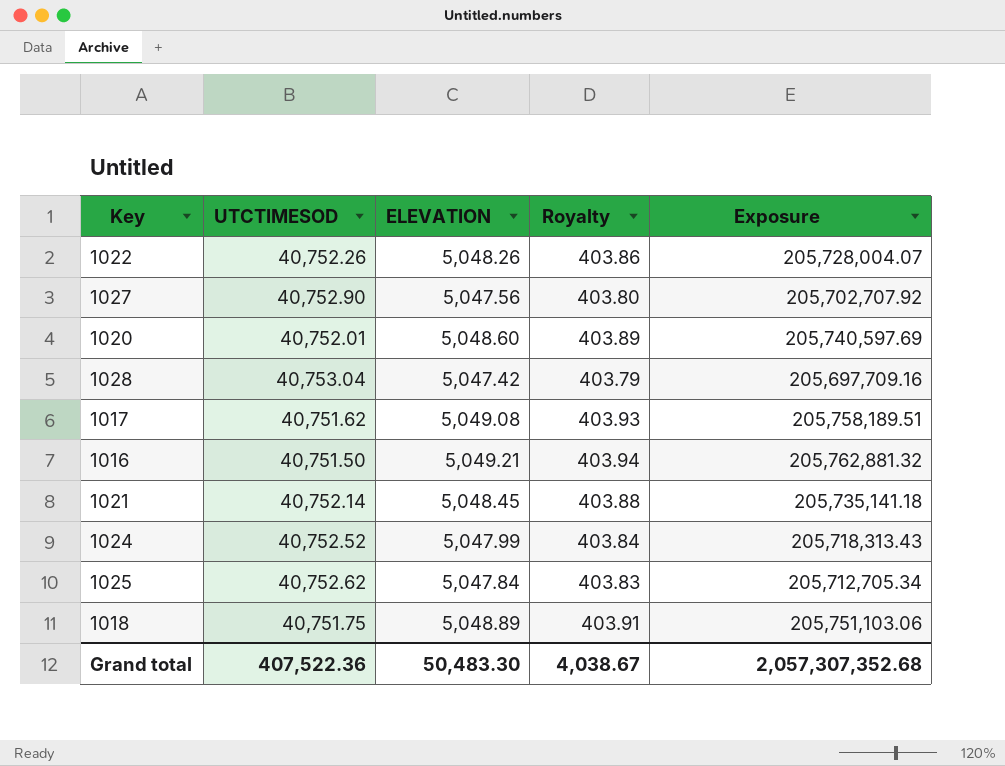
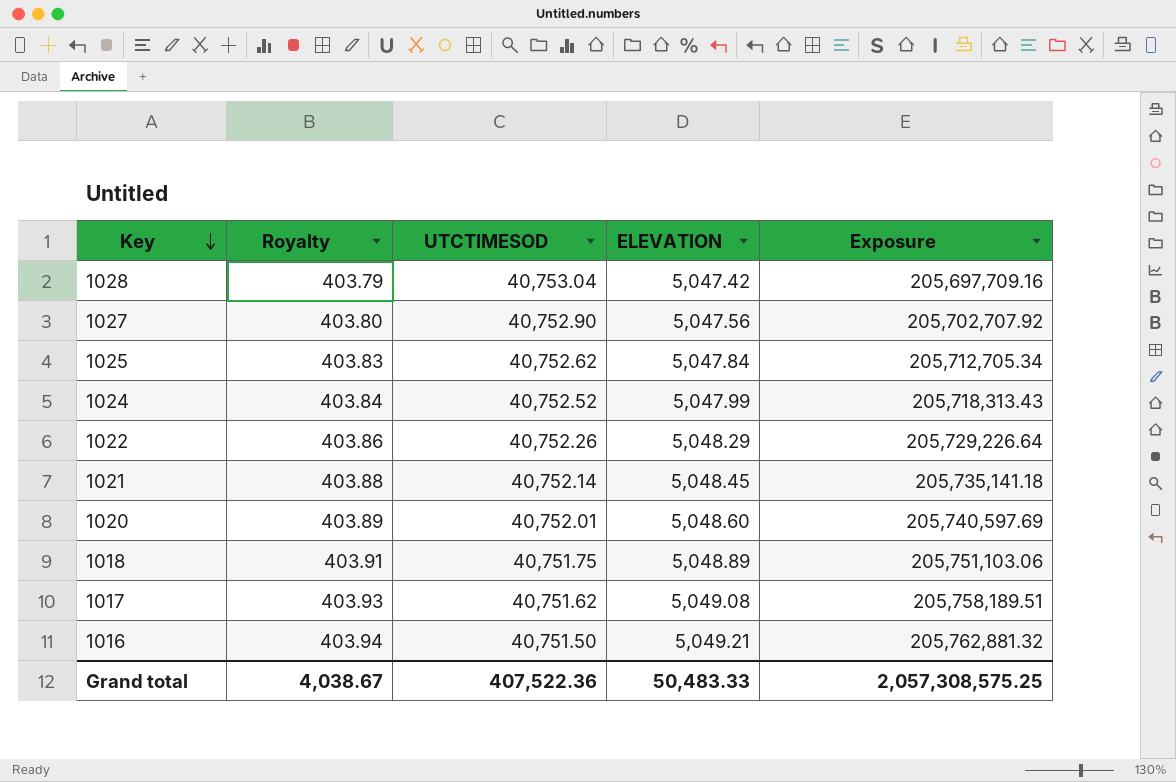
row order: none -> Key descending
column Royalty | position: 4 -> 2
1022 | ELEVATION: 5,048.26 -> 5,048.29
1022 | Exposure: 205,728,004.07 -> 205,729,226.64
Grand total | ELEVATION: 50,483.30 -> 50,483.33
Grand total | Exposure: 2,057,307,352.68 -> 2,057,308,575.25

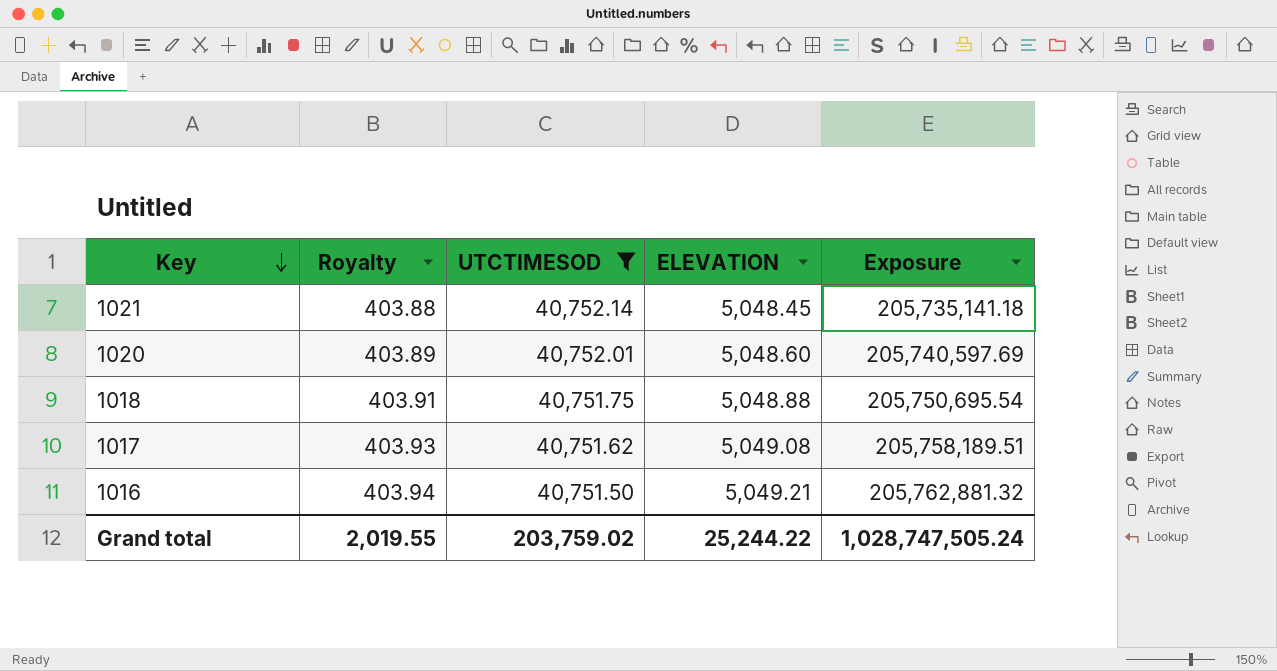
filter: none -> UTCTIMESOD <= 40,752.14
1018 | ELEVATION: 5,048.89 -> 5,048.88
1018 | Exposure: 205,751,103.06 -> 205,750,695.54
Grand total | Royalty: 4,038.67 -> 2,019.55
Grand total | UTCTIMESOD: 407,522.36 -> 203,759.02
Grand total | ELEVATION: 50,483.33 -> 25,244.22
Grand total | Exposure: 2,057,308,575.25 -> 1,028,747,505.24

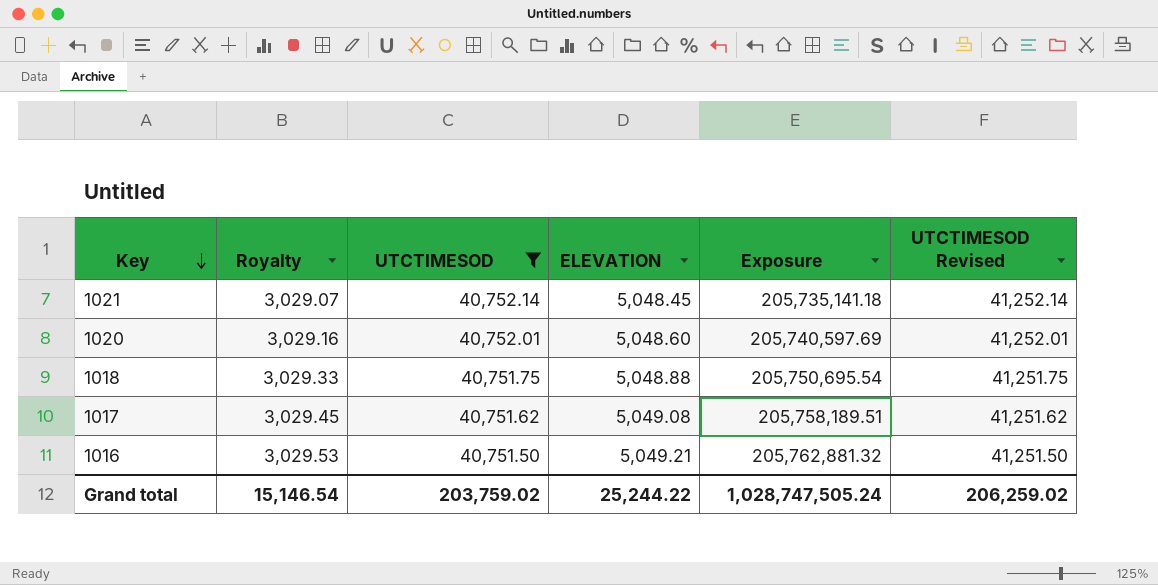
column Royalty | formula: [ELEVATION] * 0.08 -> [ELEVATION] * 0.6
column UTCTIMESOD Revised | formula: none -> [UTCTIMESOD] + 500
Grand total | Royalty: 2,019.55 -> 15,146.54

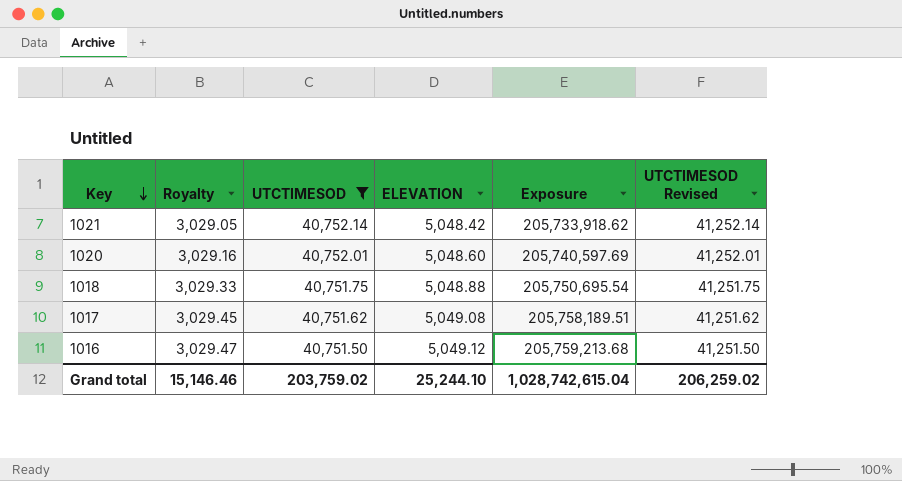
1021 | Royalty: 3,029.07 -> 3,029.05
1021 | ELEVATION: 5,048.45 -> 5,048.42
1021 | Exposure: 205,735,141.18 -> 205,733,918.62
1016 | Royalty: 3,029.53 -> 3,029.47
1016 | ELEVATION: 5,049.21 -> 5,049.12
1016 | Exposure: 205,762,881.32 -> 205,759,213.68
Grand total | Royalty: 15,146.54 -> 15,146.46
Grand total | ELEVATION: 25,244.22 -> 25,244.10
Grand total | Exposure: 1,028,747,505.24 -> 1,028,742,615.04

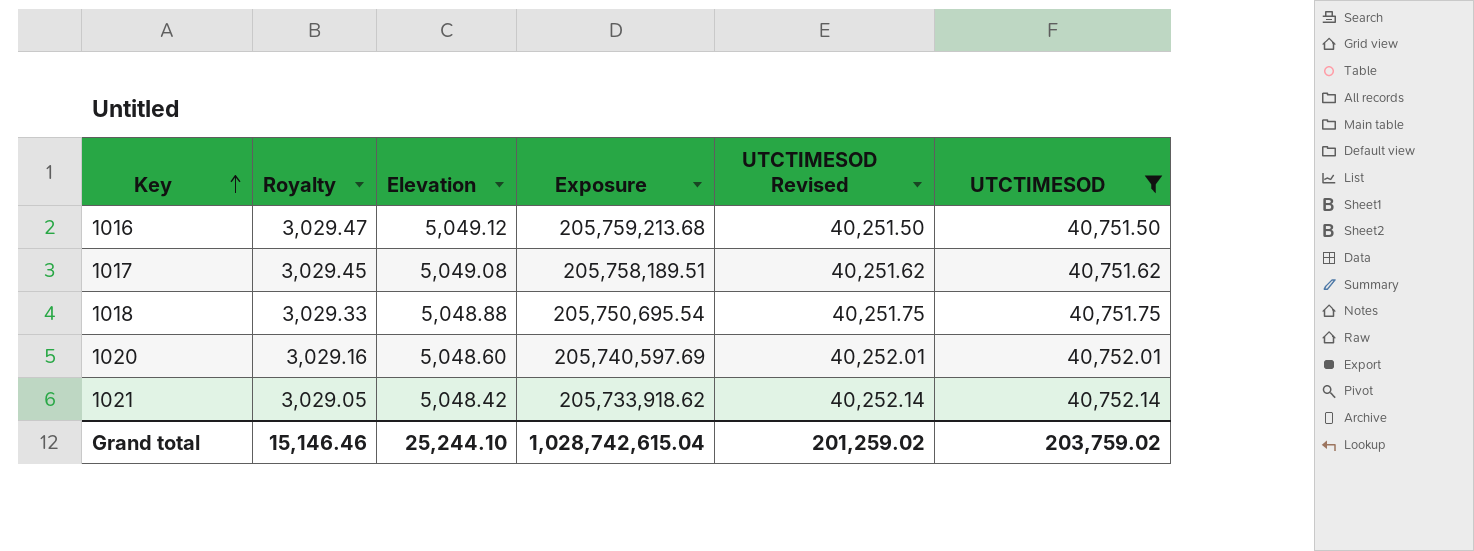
row order: Key descending -> Key ascending
column name: ELEVATION -> Elevation
column UTCTIMESOD Revised | formula: [UTCTIMESOD] + 500 -> [UTCTIMESOD] - 500
column UTCTIMESOD | position: 3 -> 6
Grand total | UTCTIMESOD Revised: 206,259.02 -> 201,259.02

